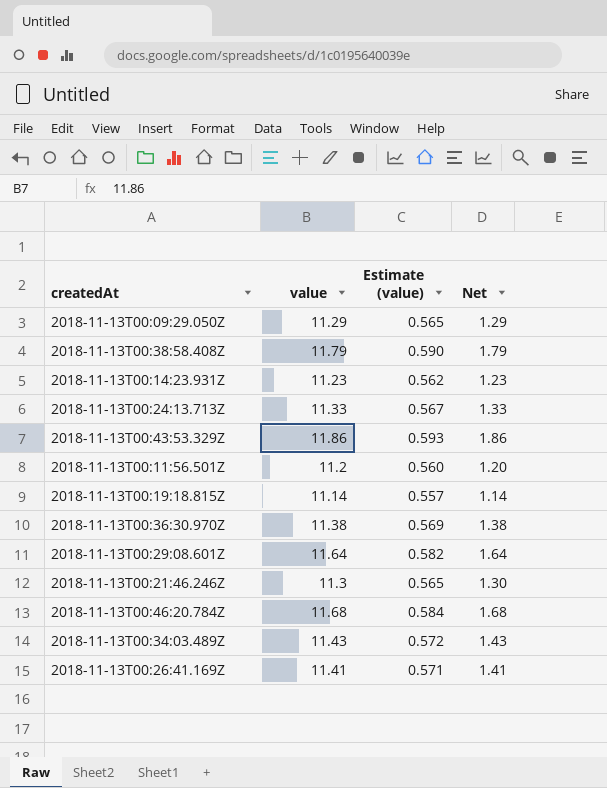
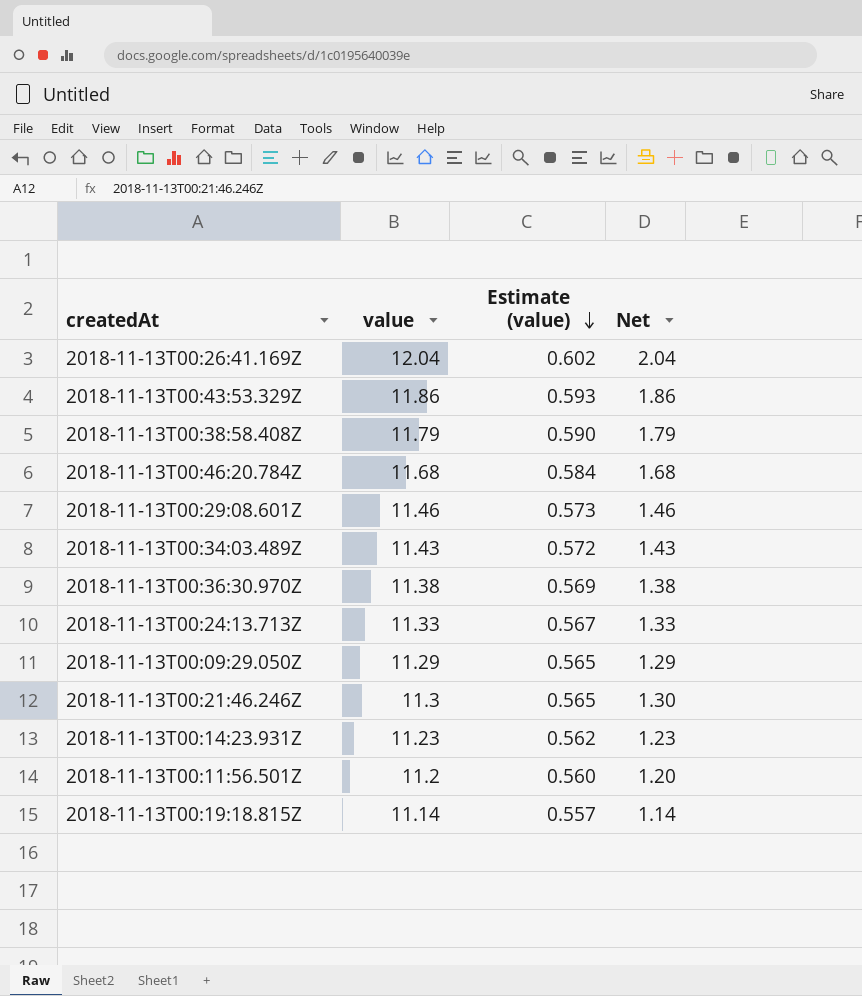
row order: none -> Estimate (value) descending
2018-11-13T00:26:41.169Z | value: 11.41 -> 12.04
2018-11-13T00:26:41.169Z | Estimate (value): 0.571 -> 0.602
2018-11-13T00:26:41.169Z | Net: 1.41 -> 2.04
2018-11-13T00:29:08.601Z | value: 11.64 -> 11.46
2018-11-13T00:29:08.601Z | Estimate (value): 0.582 -> 0.573
2018-11-13T00:29:08.601Z | Net: 1.64 -> 1.46

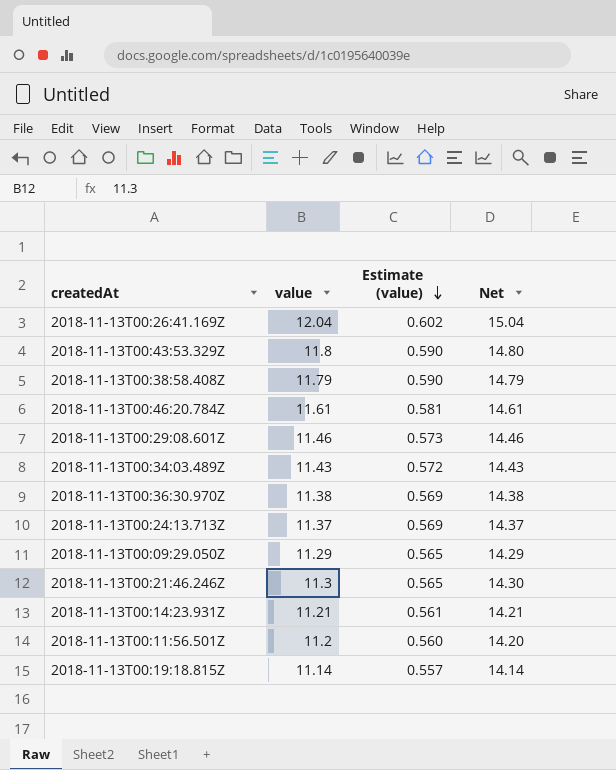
column Net | formula: [value] - 10 -> [value] + 3
2018-11-13T00:43:53.329Z | value: 11.86 -> 11.8
2018-11-13T00:43:53.329Z | Estimate (value): 0.593 -> 0.590
2018-11-13T00:46:20.784Z | value: 11.68 -> 11.61
2018-11-13T00:46:20.784Z | Estimate (value): 0.584 -> 0.581
2018-11-13T00:24:13.713Z | value: 11.33 -> 11.37
2018-11-13T00:24:13.713Z | Estimate (value): 0.567 -> 0.569
2018-11-13T00:14:23.931Z | value: 11.23 -> 11.21
2018-11-13T00:14:23.931Z | Estimate (value): 0.562 -> 0.561

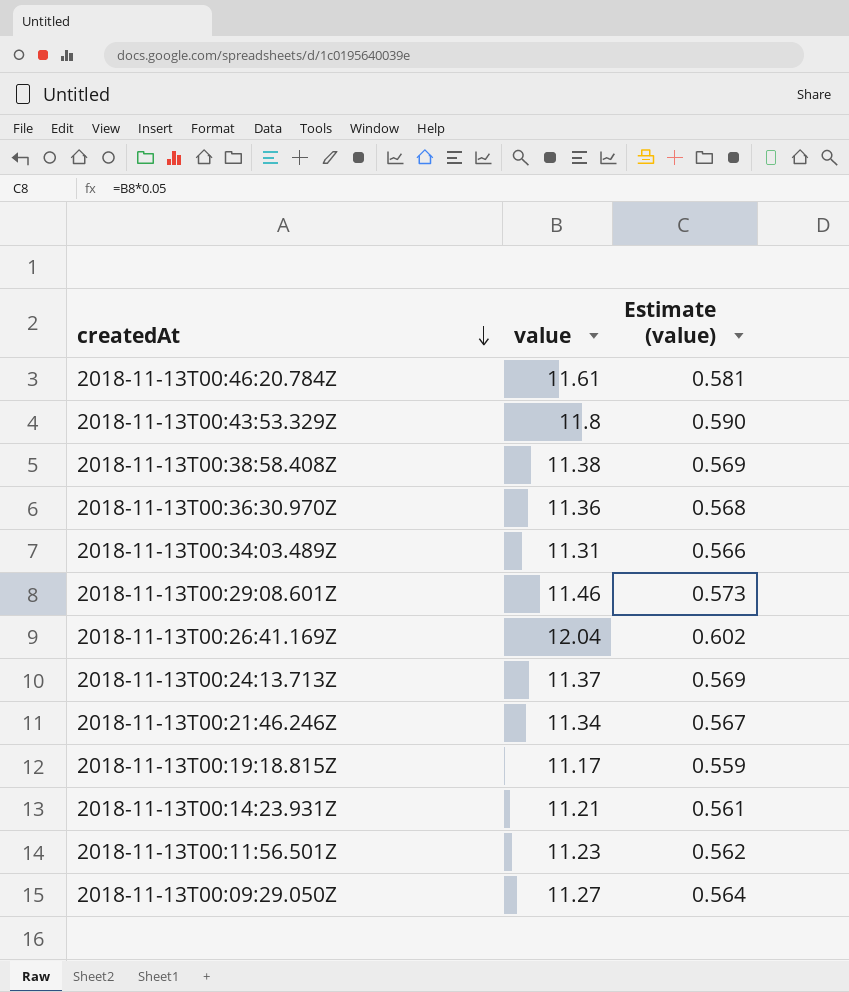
row order: Estimate (value) descending -> createdAt descending
column Net | formula: [value] + 3 -> none
2018-11-13T00:38:58.408Z | value: 11.79 -> 11.38
2018-11-13T00:38:58.408Z | Estimate (value): 0.590 -> 0.569
2018-11-13T00:36:30.970Z | value: 11.38 -> 11.36
2018-11-13T00:36:30.970Z | Estimate (value): 0.569 -> 0.568
2018-11-13T00:34:03.489Z | value: 11.43 -> 11.31
2018-11-13T00:34:03.489Z | Estimate (value): 0.572 -> 0.566
2018-11-13T00:21:46.246Z | value: 11.3 -> 11.34
2018-11-13T00:21:46.246Z | Estimate (value): 0.565 -> 0.567
2018-11-13T00:19:18.815Z | value: 11.14 -> 11.17
2018-11-13T00:19:18.815Z | Estimate (value): 0.557 -> 0.559
2018-11-13T00:11:56.501Z | value: 11.2 -> 11.23
2018-11-13T00:11:56.501Z | Estimate (value): 0.560 -> 0.562
2018-11-13T00:09:29.050Z | value: 11.29 -> 11.27
2018-11-13T00:09:29.050Z | Estimate (value): 0.565 -> 0.564

